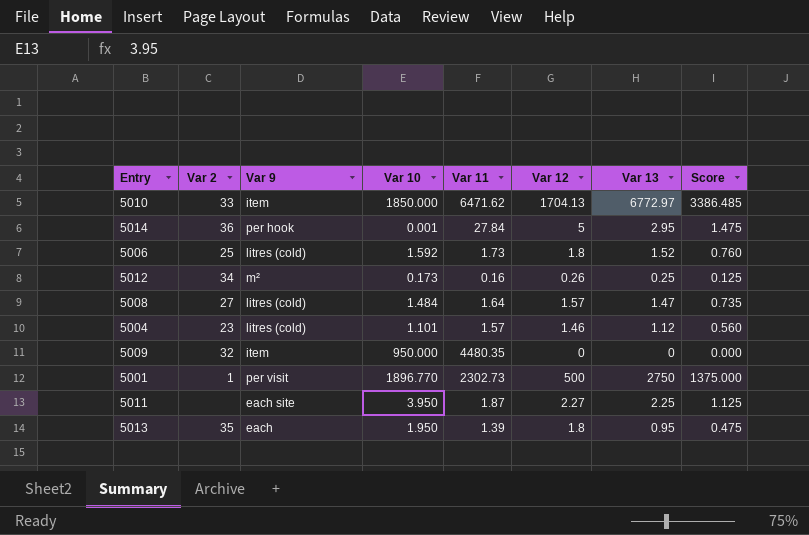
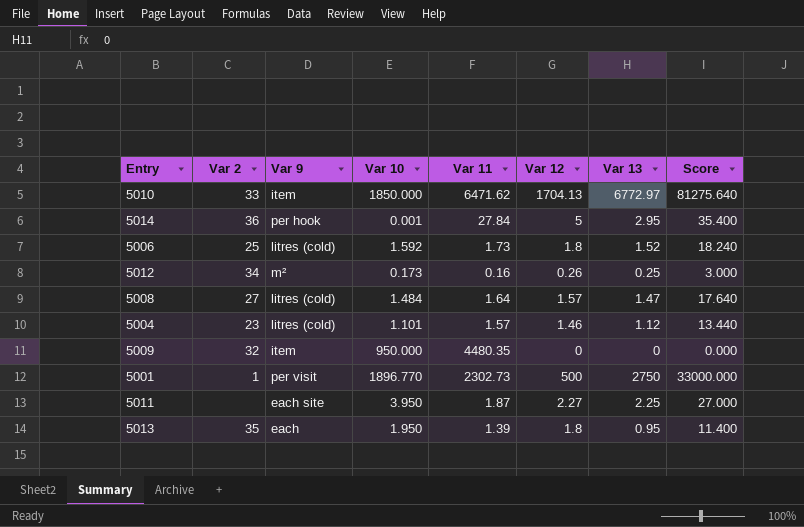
column Score | formula: [Var 13] * 0.5 -> [Var 13] * 12

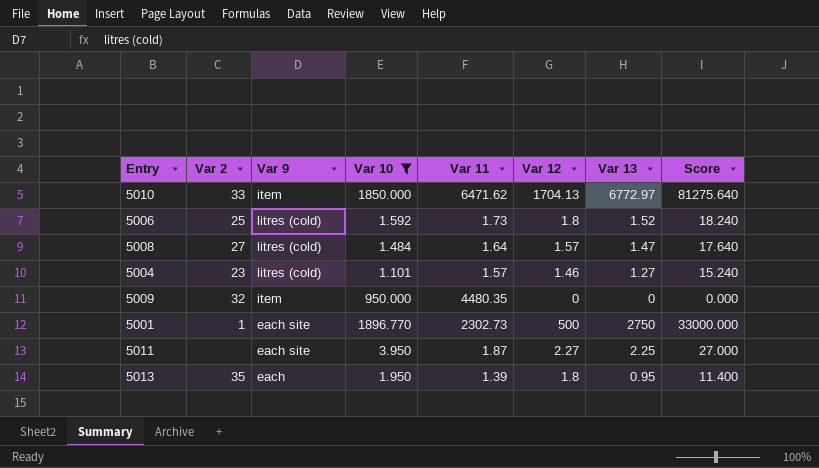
filter: none -> Var 10 >= 1.101
5004 | Var 13: 1.12 -> 1.27
5004 | Score: 13.440 -> 15.240
5001 | Var 9: per visit -> each site

